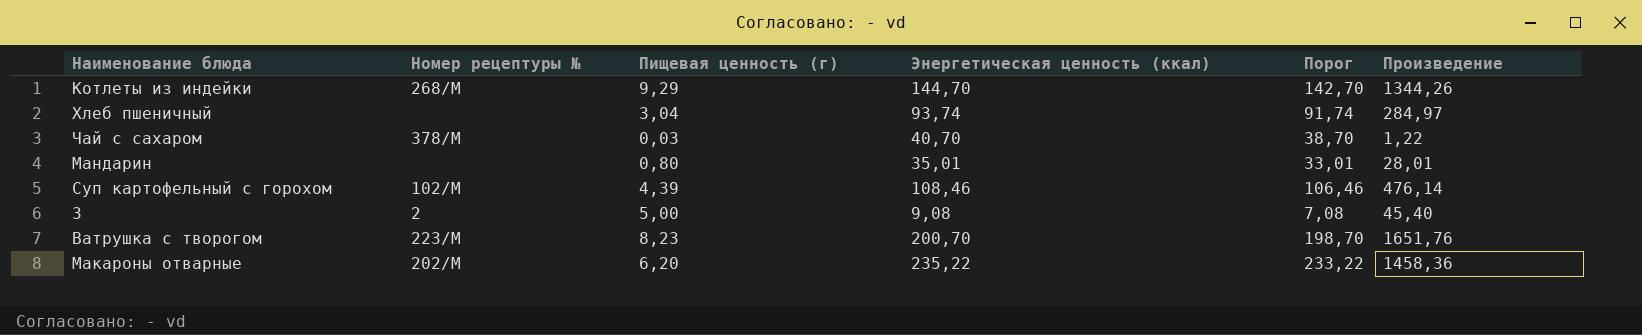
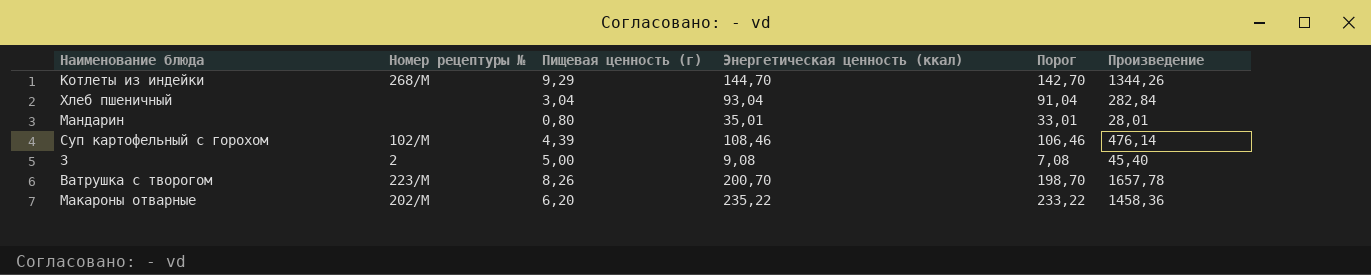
row Чай с сахаром: 378/М | 0,03 | 40,70 | 38,70 | 1,22 -> none
Хлеб пшеничный | Энергетическая ценность (ккал): 93,74 -> 93,04
Хлеб пшеничный | Порог: 91,74 -> 91,04
Хлеб пшеничный | Произведение: 284,97 -> 282,84
Ватрушка с творогом | Пищевая ценность (г): 8,23 -> 8,26
Ватрушка с творогом | Произведение: 1651,76 -> 1657,78

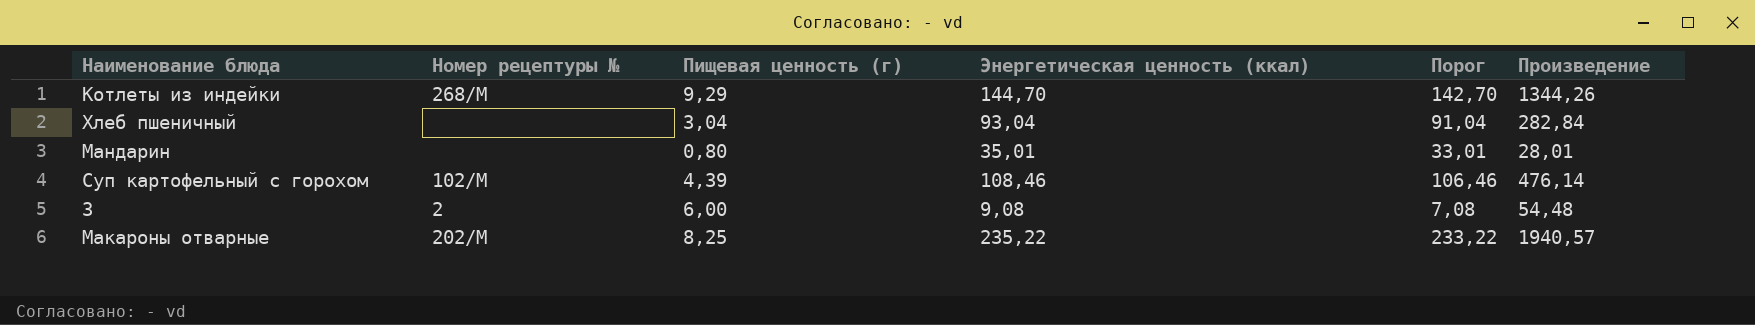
row Ватрушка с творогом: 223/М | 8,26 | 200,70 | 198,70 | 1657,78 -> none
3 | Пищевая ценность (г): 5,00 -> 6,00
3 | Произведение: 45,40 -> 54,48
Макароны отварные | Пищевая ценность (г): 6,20 -> 8,25
Макароны отварные | Произведение: 1458,36 -> 1940,57

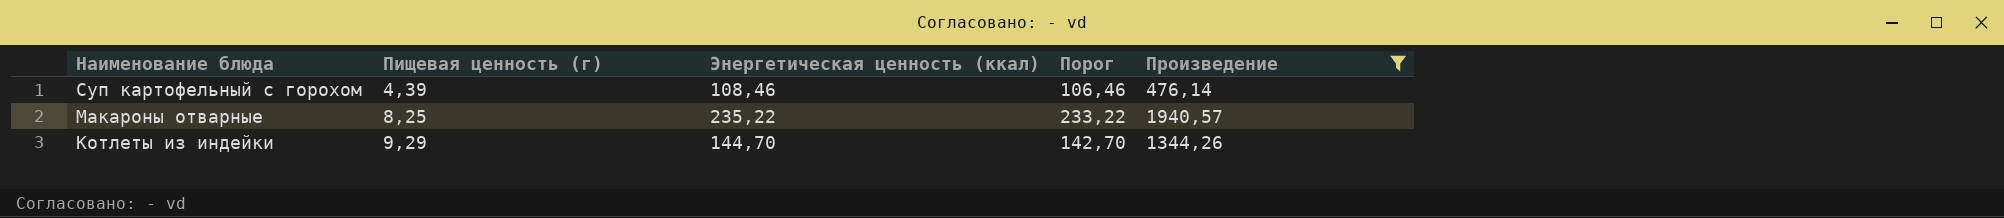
filter: none -> Произведение >= 476,14
row order: none -> Наименование блюда descending
column Номер рецептуры № | position: 2 -> none

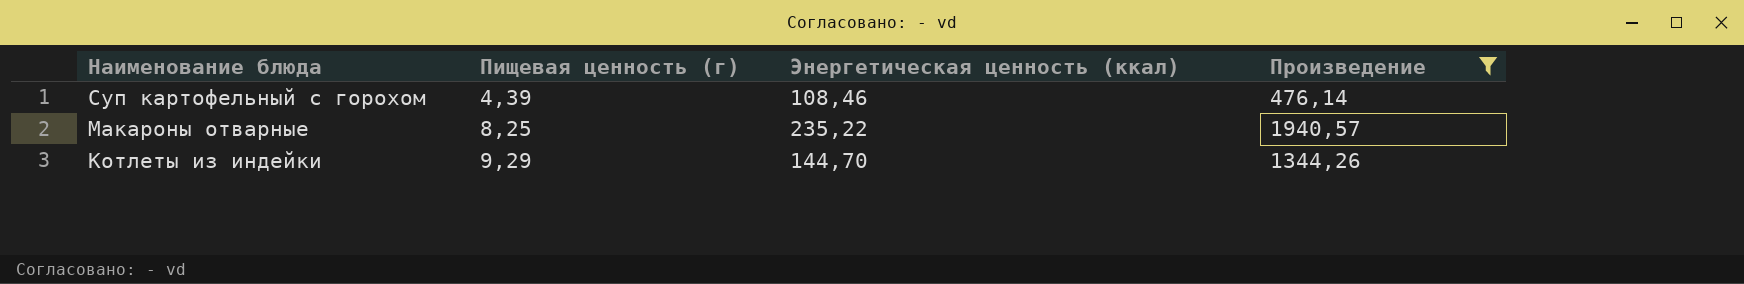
column Порог | formula: [Энергетическая ценность (ккал)] - 2 -> none

